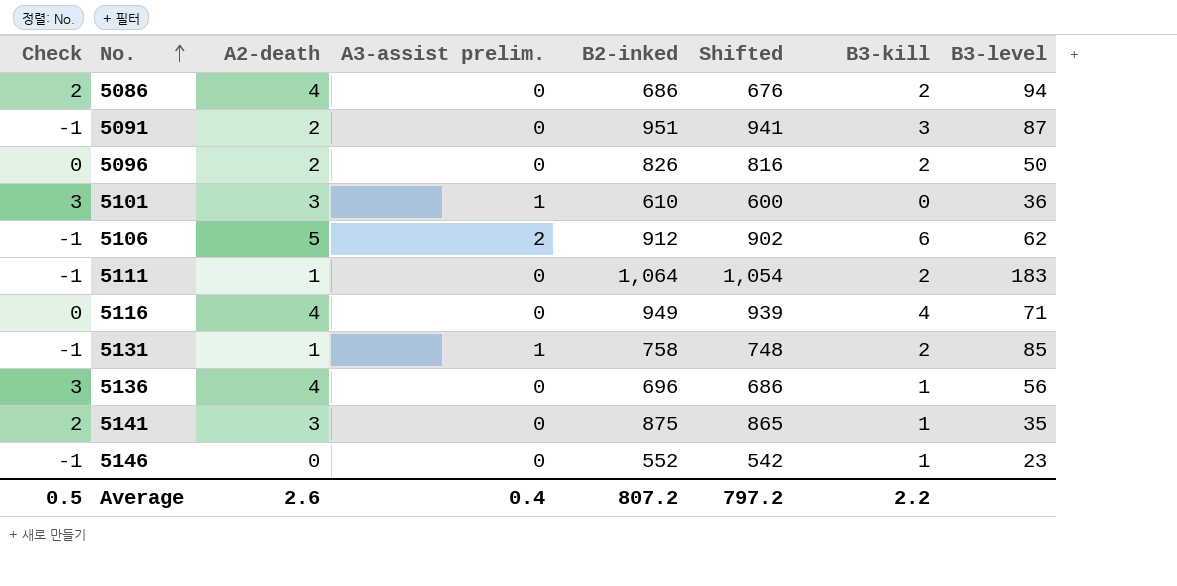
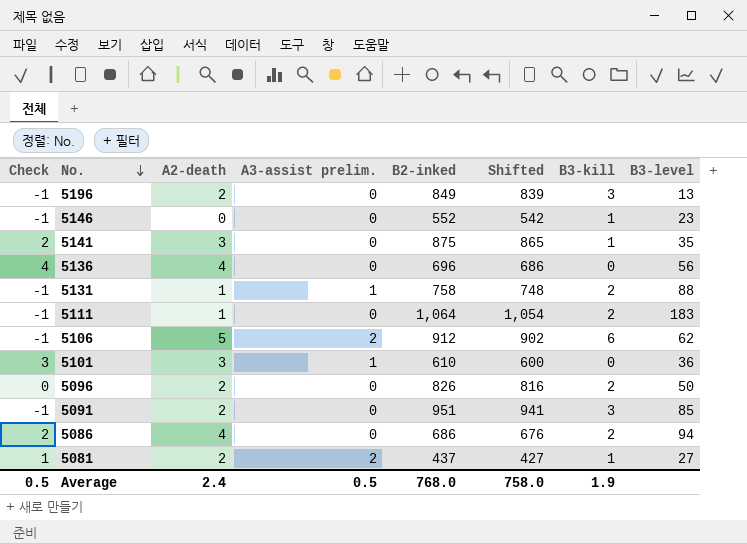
row order: No. ascending -> No. descending
row 5116: 0 | 4 | 0 | 949 | 939 | 4 | 71 -> none
row 5196: none -> -1 | 2 | 0 | 849 | 839 | 3 | 13
5136 | Check: 3 -> 4
5136 | B3-kill: 1 -> 0
5131 | B3-level: 85 -> 88
5091 | B3-level: 87 -> 85
row 5081: none -> 1 | 2 | 2 | 437 | 427 | 1 | 27
Average | A2-death: 2.6 -> 2.4
Average | A3-assist prelim.: 0.4 -> 0.5
Average | B2-inked: 807.2 -> 768.0
Average | Shifted: 797.2 -> 758.0
Average | B3-kill: 2.2 -> 1.9

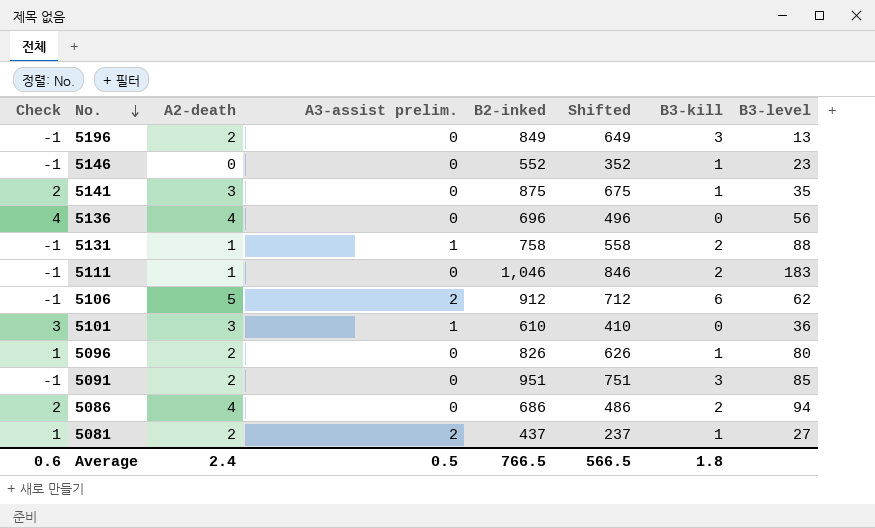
column Shifted | formula: [B2-inked] - 10 -> [B2-inked] - 200
5111 | B2-inked: 1,064 -> 1,046
5096 | Check: 0 -> 1
5096 | B3-kill: 2 -> 1
5096 | B3-level: 50 -> 80
Average | Check: 0.5 -> 0.6
Average | B2-inked: 768.0 -> 766.5
Average | Shifted: 758.0 -> 566.5
Average | B3-kill: 1.9 -> 1.8

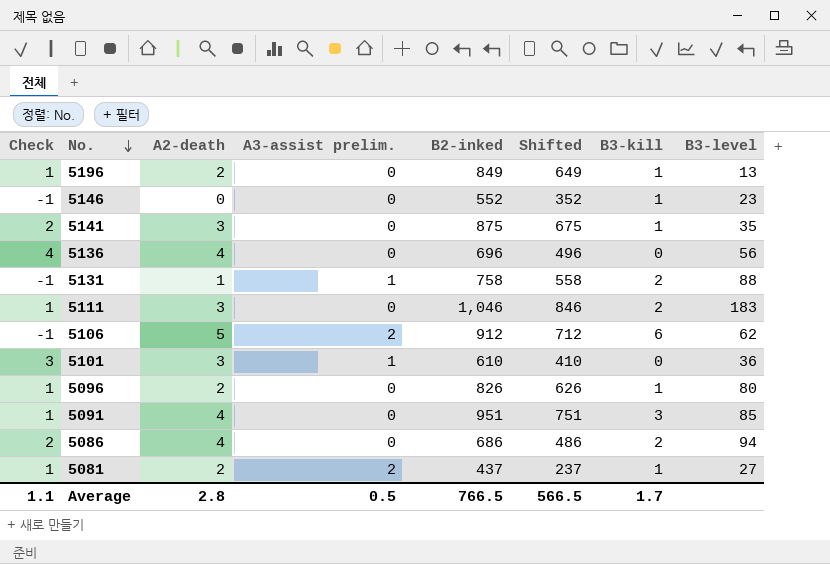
5196 | Check: -1 -> 1
5196 | B3-kill: 3 -> 1
5111 | Check: -1 -> 1
5111 | A2-death: 1 -> 3
5091 | Check: -1 -> 1
5091 | A2-death: 2 -> 4
Average | Check: 0.6 -> 1.1
Average | A2-death: 2.4 -> 2.8
Average | B3-kill: 1.8 -> 1.7

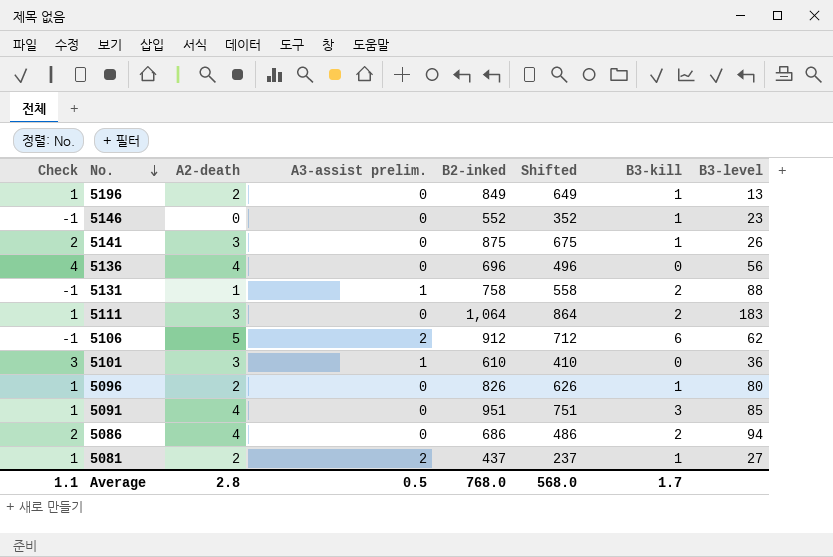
5141 | B3-level: 35 -> 26
5111 | B2-inked: 1,046 -> 1,064
5111 | Shifted: 846 -> 864
Average | B2-inked: 766.5 -> 768.0
Average | Shifted: 566.5 -> 568.0

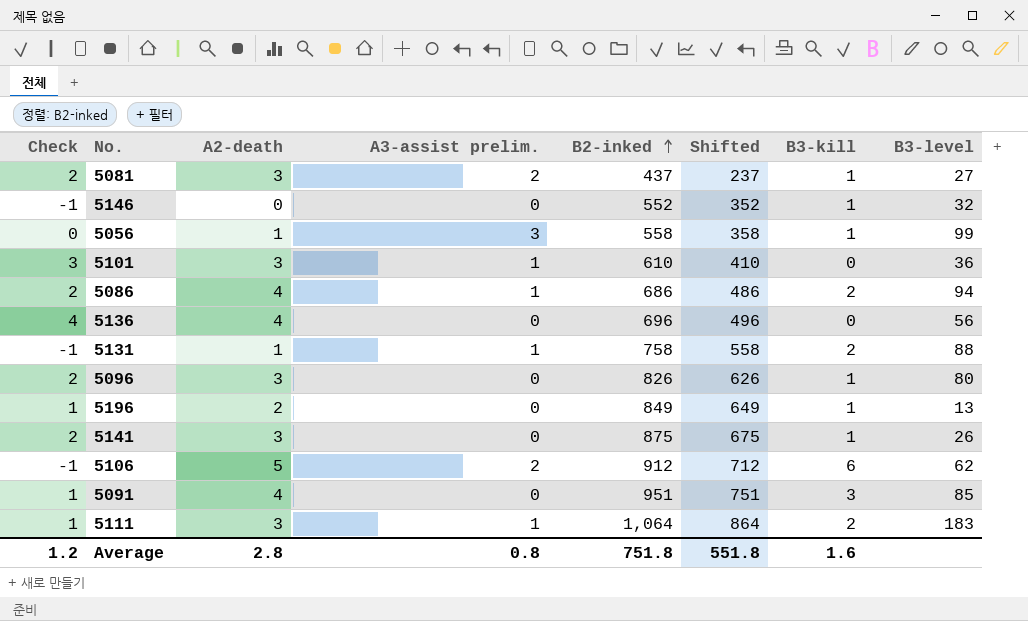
row order: No. descending -> B2-inked ascending
5081 | Check: 1 -> 2
5081 | A2-death: 2 -> 3
5146 | B3-level: 23 -> 32
row 5056: none -> 0 | 1 | 3 | 558 | 358 | 1 | 99
5086 | A3-assist prelim.: 0 -> 1
5096 | Check: 1 -> 2
5096 | A2-death: 2 -> 3
5111 | A3-assist prelim.: 0 -> 1
Average | Check: 1.1 -> 1.2
Average | A3-assist prelim.: 0.5 -> 0.8
Average | B2-inked: 768.0 -> 751.8
Average | Shifted: 568.0 -> 551.8
Average | B3-kill: 1.7 -> 1.6

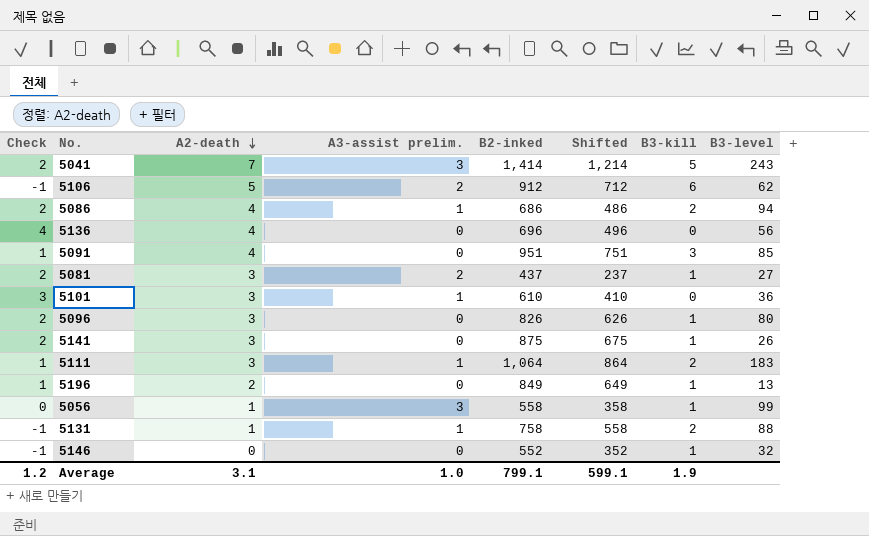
row order: B2-inked ascending -> A2-death descending
row 5041: none -> 2 | 7 | 3 | 1,414 | 1,214 | 5 | 243
Average | A2-death: 2.8 -> 3.1
Average | A3-assist prelim.: 0.8 -> 1.0
Average | B2-inked: 751.8 -> 799.1
Average | Shifted: 551.8 -> 599.1
Average | B3-kill: 1.6 -> 1.9

